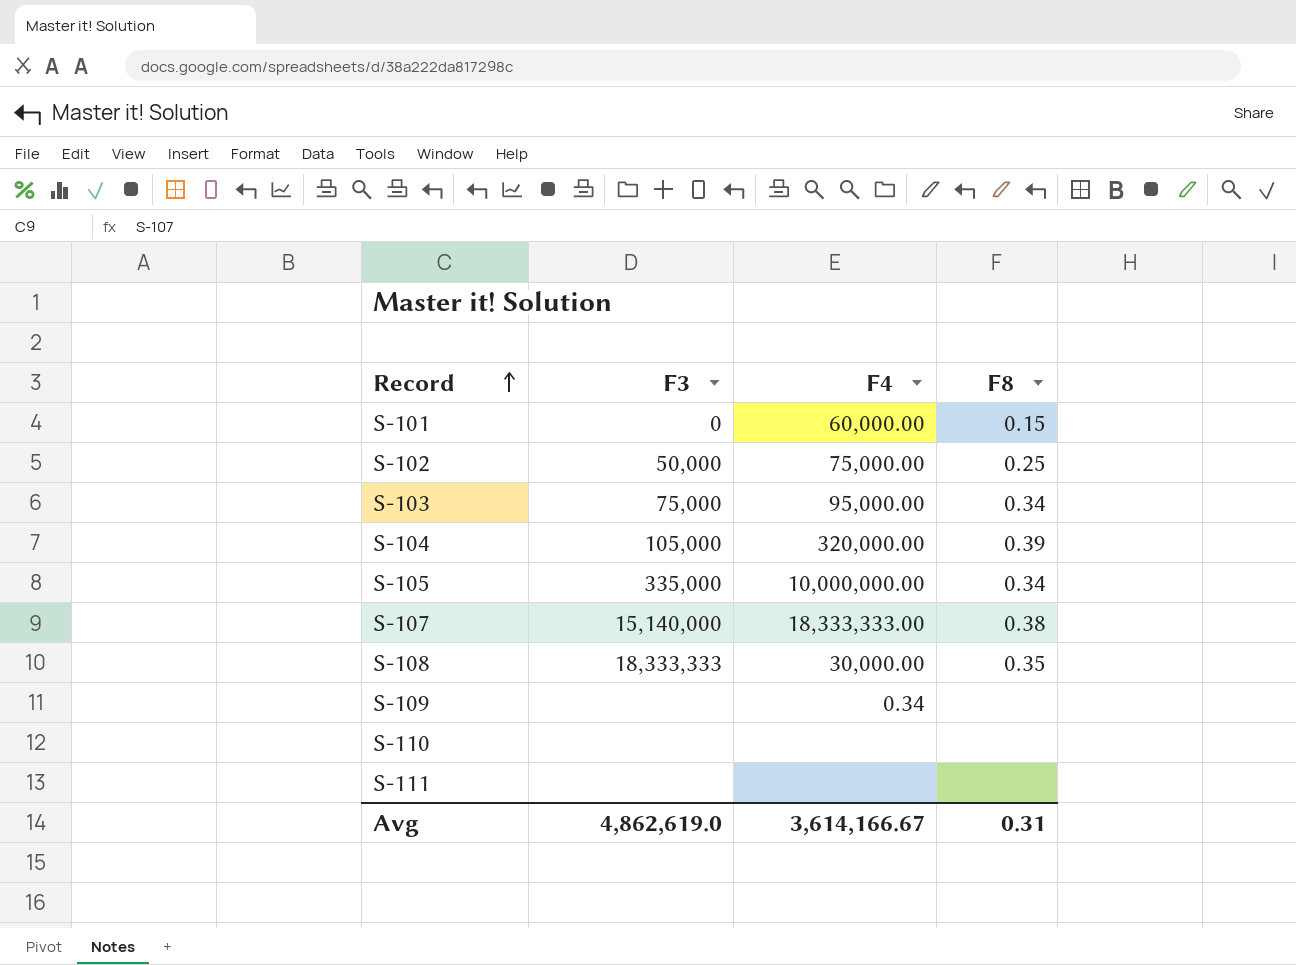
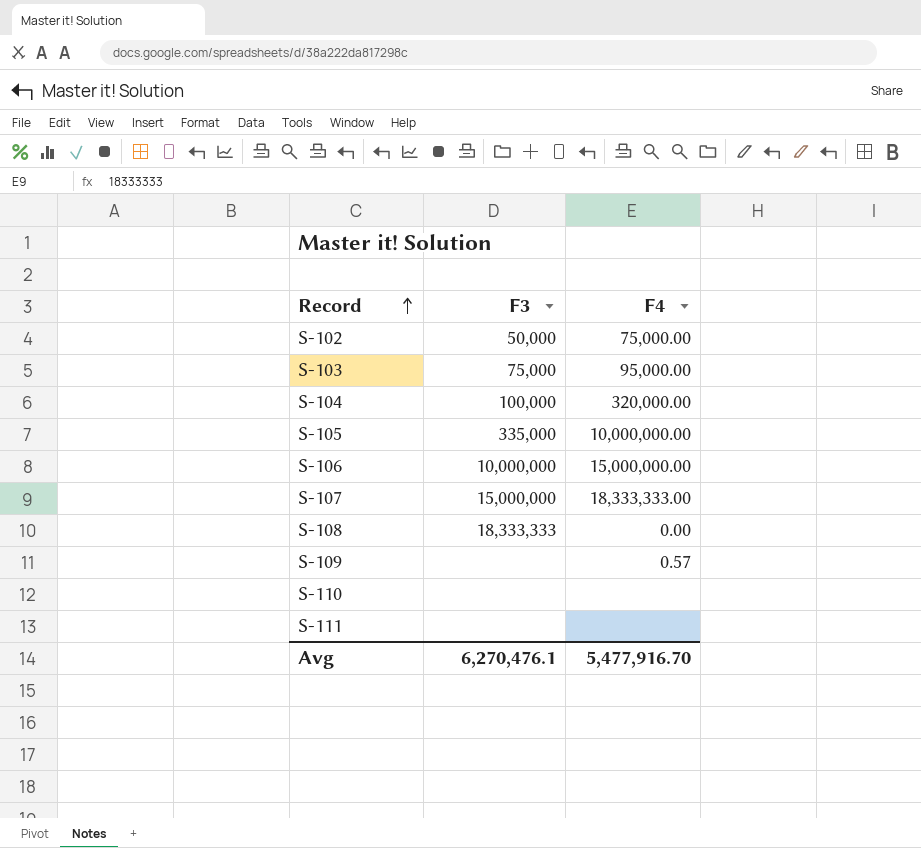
column F8 | position: 4 -> none
row S-101: 0 | 60,000.00 | 0.15 -> none
S-104 | F3: 105,000 -> 100,000
row S-106: none -> 10,000,000 | 15,000,000.00
S-107 | F3: 15,140,000 -> 15,000,000
S-108 | F4: 30,000.00 -> 0.00
S-109 | F4: 0.34 -> 0.57
Avg | F3: 4,862,619.0 -> 6,270,476.1
Avg | F4: 3,614,166.67 -> 5,477,916.70

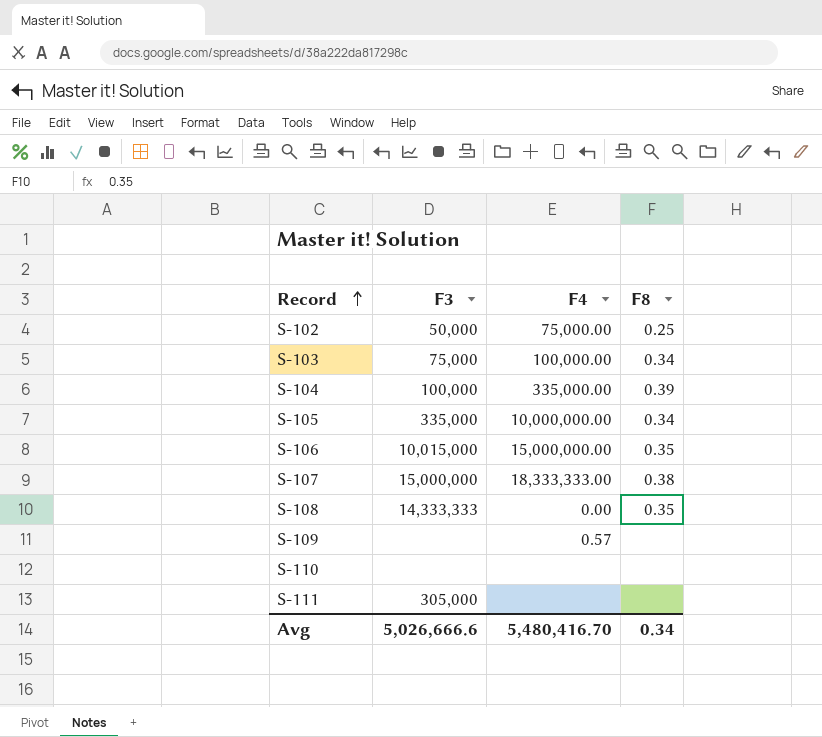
column F8 | position: none -> 4
S-103 | F4: 95,000.00 -> 100,000.00
S-104 | F4: 320,000.00 -> 335,000.00
S-106 | F3: 10,000,000 -> 10,015,000
S-108 | F3: 18,333,333 -> 14,333,333
S-111 | F3: none -> 305,000
Avg | F3: 6,270,476.1 -> 5,026,666.6
Avg | F4: 5,477,916.70 -> 5,480,416.70

